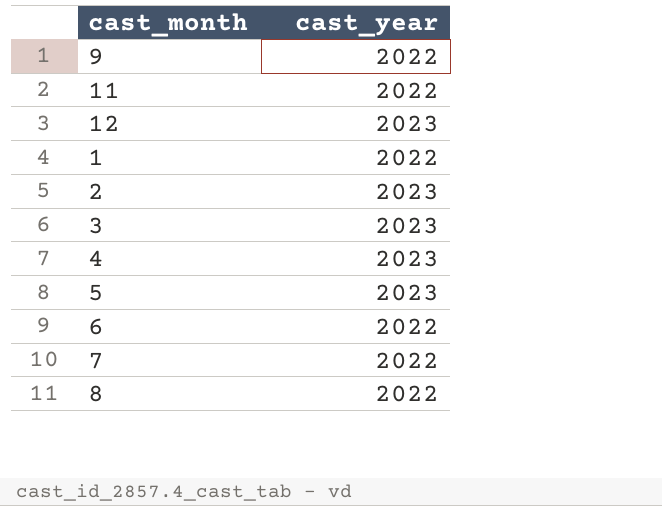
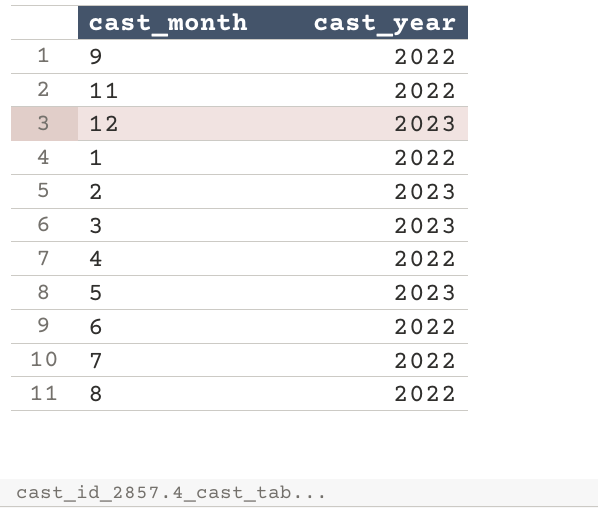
4 | cast_year: 2023 -> 2022

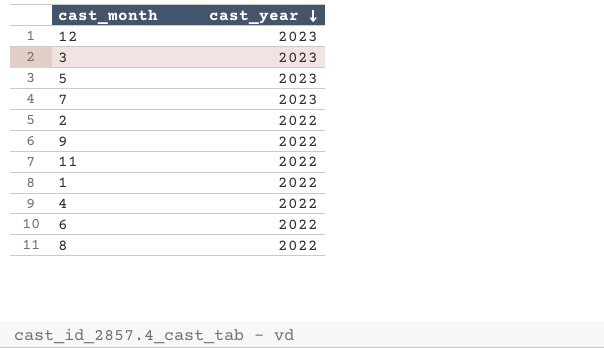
row order: none -> cast_year descending
7 | cast_year: 2022 -> 2023
2 | cast_year: 2023 -> 2022

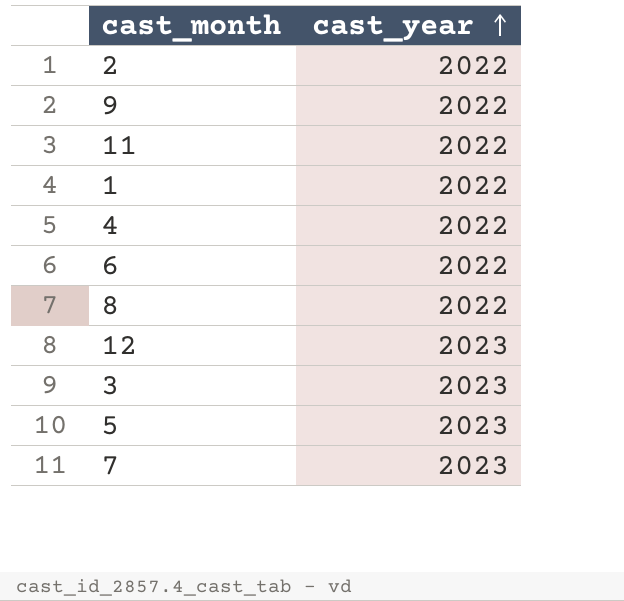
row order: cast_year descending -> cast_year ascending

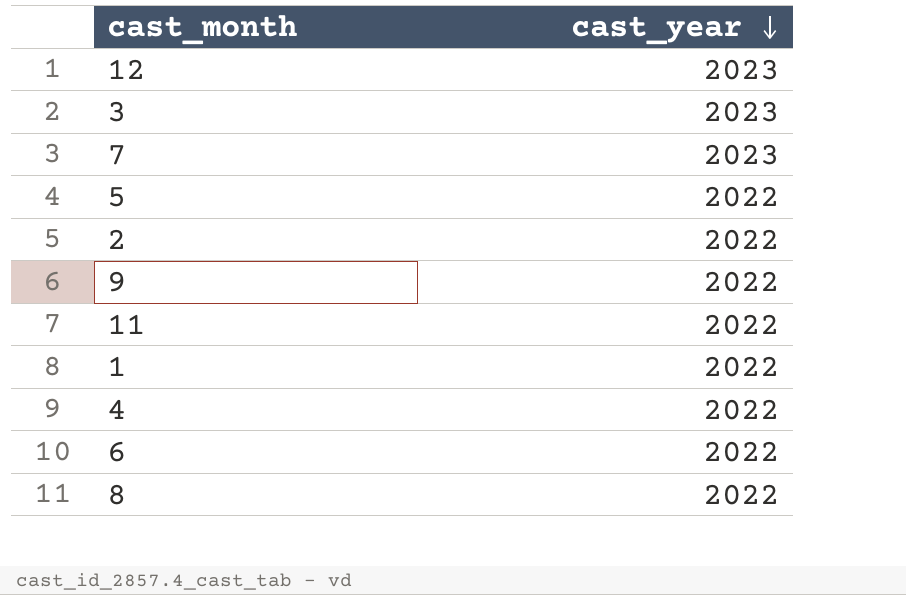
row order: cast_year ascending -> cast_year descending
5 | cast_year: 2023 -> 2022

